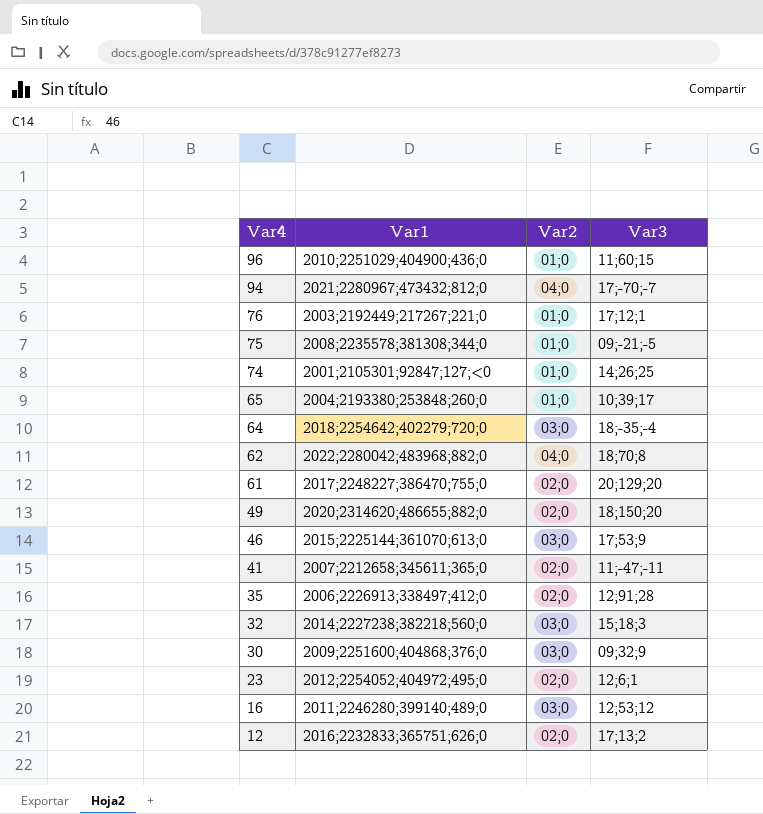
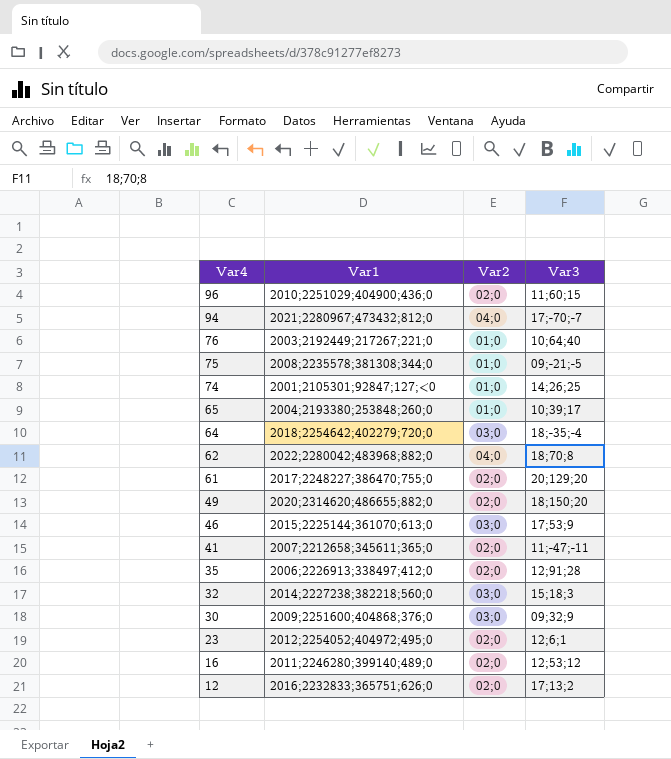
96 | Var2: 01;0 -> 02;0
76 | Var3: 17;12;1 -> 10;64;40
16 | Var2: 03;0 -> 02;0

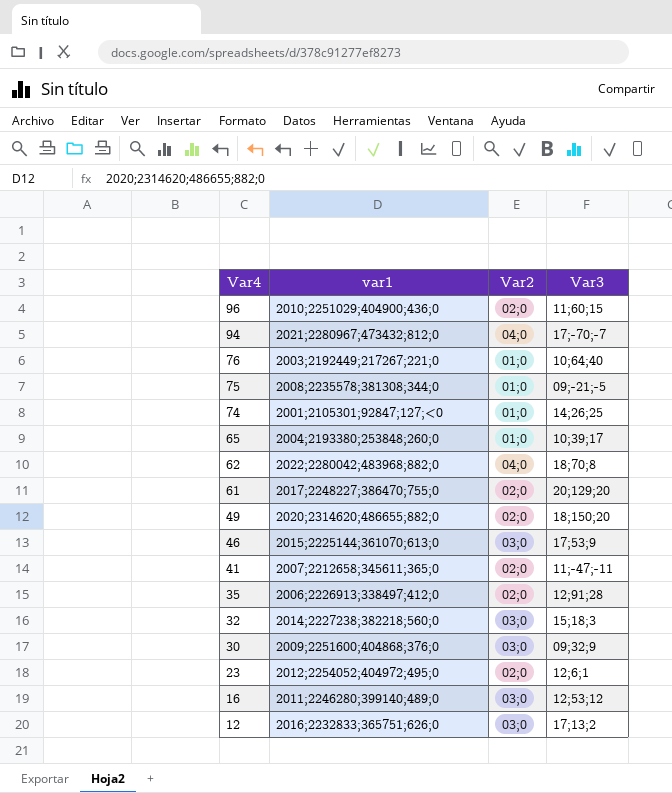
column name: Var1 -> var1
row 64: 2018;2254642;402279;720;0 | 03;0 | 18;-35;-4 -> none
16 | Var2: 02;0 -> 03;0
12 | Var2: 02;0 -> 03;0

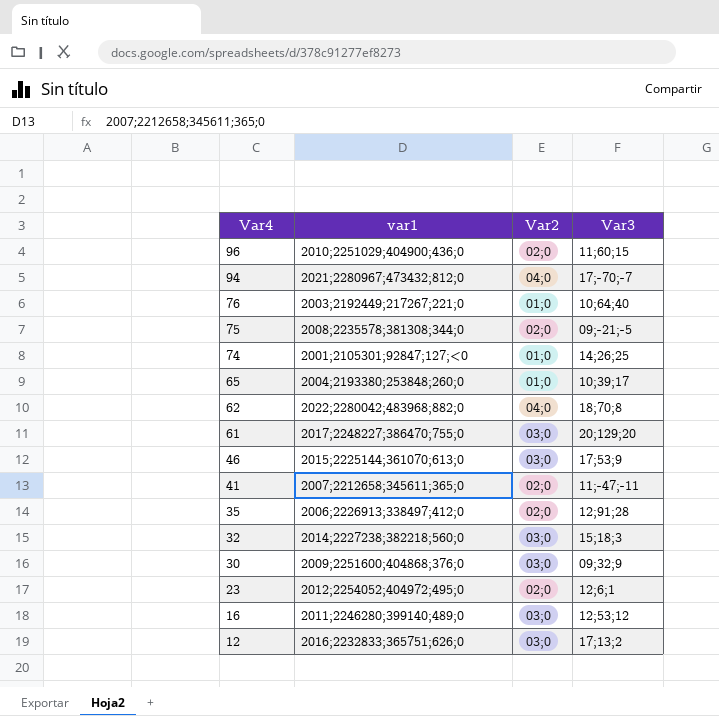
row 49: 2020;2314620;486655;882;0 | 02;0 | 18;150;20 -> none
75 | Var2: 01;0 -> 02;0
61 | Var2: 02;0 -> 03;0

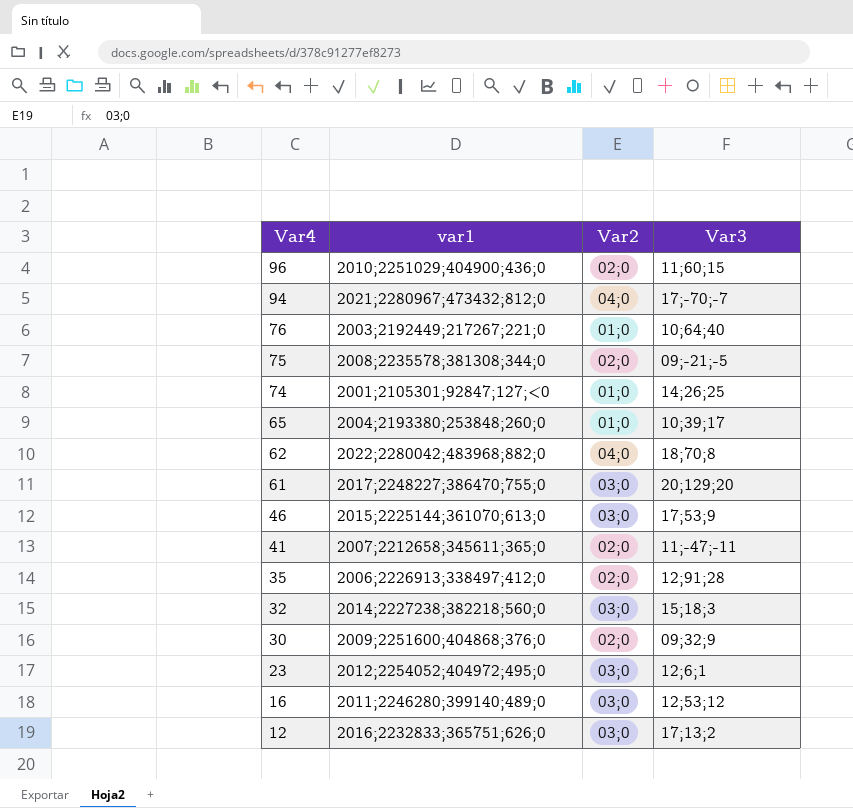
30 | Var2: 03;0 -> 02;0
23 | Var2: 02;0 -> 03;0

